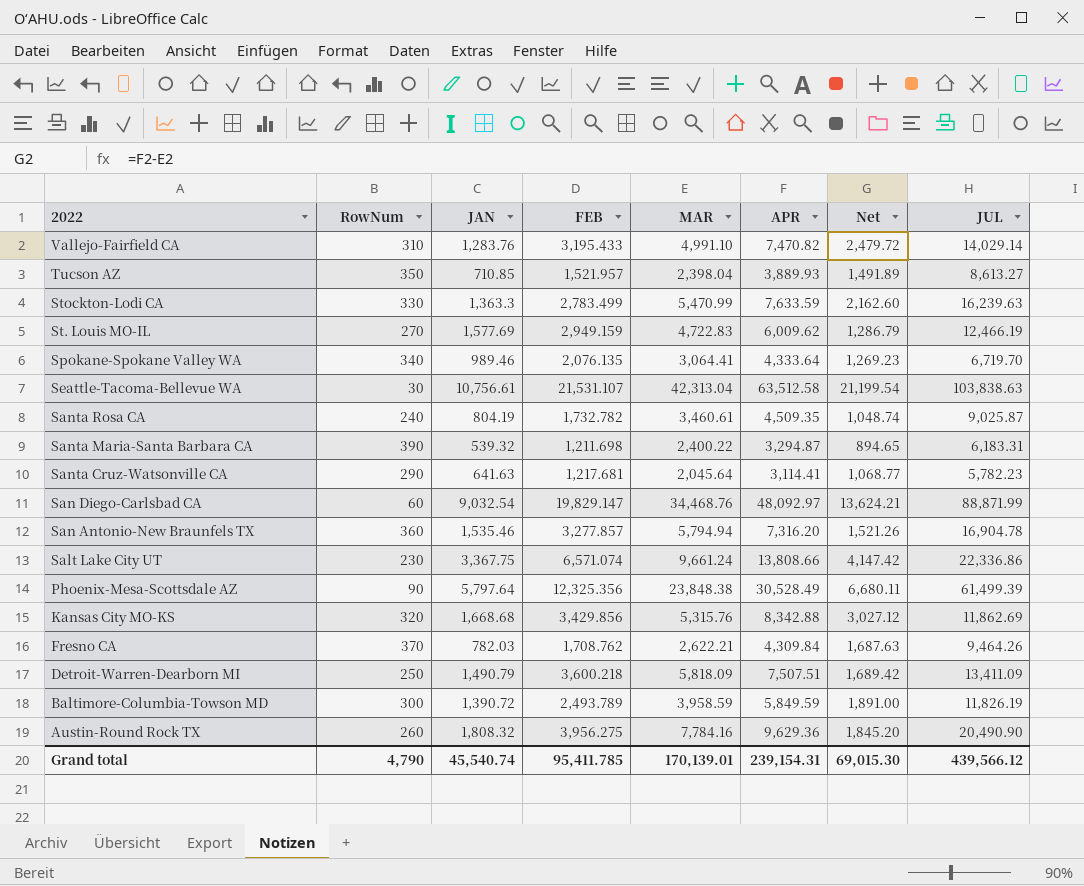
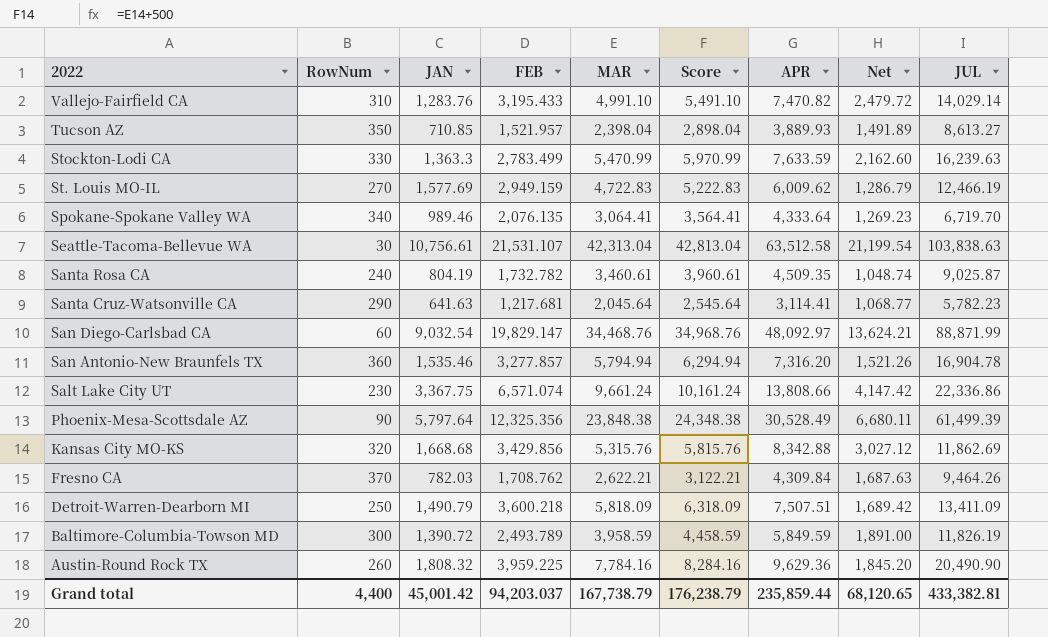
column Score | formula: none -> [MAR] + 500
row Santa Maria-Santa Barbara CA: 390 | 539.32 | 1,211.698 | 2,400.22 | 3,294.87 | 894.65 | 6,183.31 -> none
Austin-Round Rock TX | FEB: 3,956.275 -> 3,959.225
Grand total | RowNum: 4,790 -> 4,400
Grand total | JAN: 45,540.74 -> 45,001.42
Grand total | FEB: 95,411.785 -> 94,203.037
Grand total | MAR: 170,139.01 -> 167,738.79
Grand total | APR: 239,154.31 -> 235,859.44
Grand total | Net: 69,015.30 -> 68,120.65
Grand total | JUL: 439,566.12 -> 433,382.81

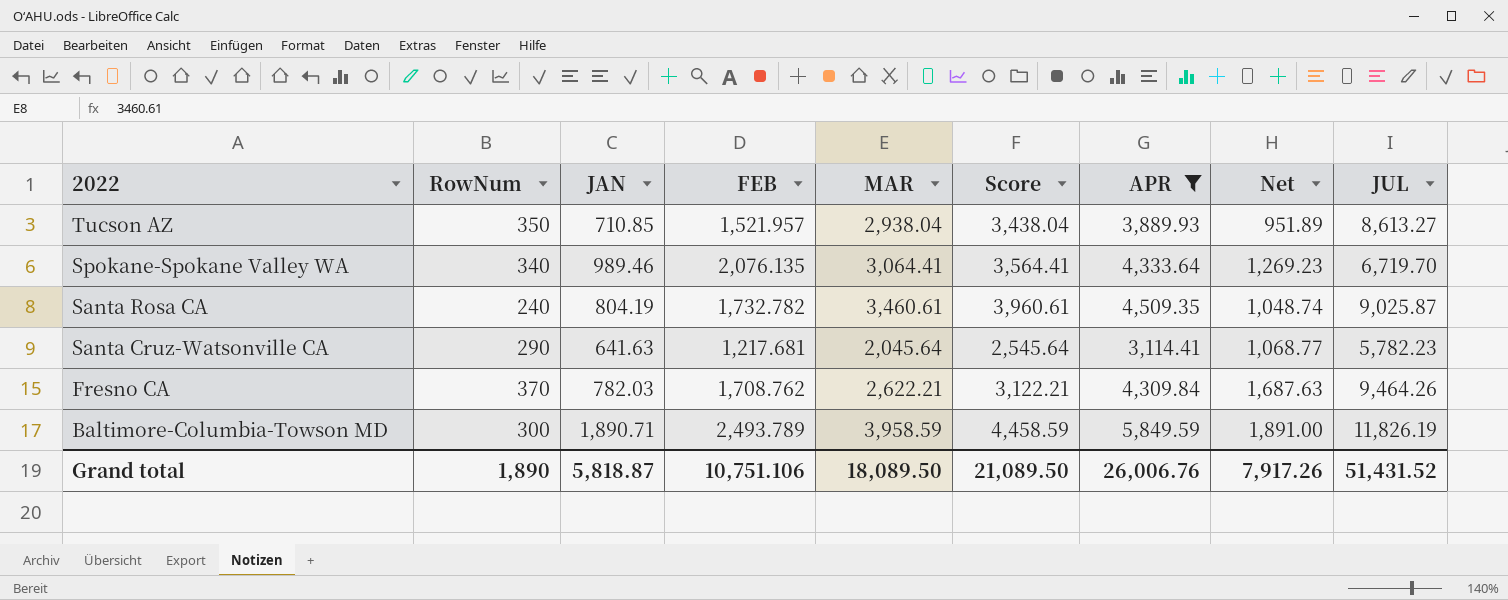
filter: none -> APR <= 5,849.59
Tucson AZ | MAR: 2,398.04 -> 2,938.04
Tucson AZ | Score: 2,898.04 -> 3,438.04
Tucson AZ | Net: 1,491.89 -> 951.89
Baltimore-Columbia-Towson MD | JAN: 1,390.72 -> 1,890.71
Grand total | RowNum: 4,400 -> 1,890
Grand total | JAN: 45,001.42 -> 5,818.87
Grand total | FEB: 94,203.037 -> 10,751.106
Grand total | MAR: 167,738.79 -> 18,089.50
Grand total | Score: 176,238.79 -> 21,089.50
Grand total | APR: 235,859.44 -> 26,006.76
Grand total | Net: 68,120.65 -> 7,917.26
Grand total | JUL: 433,382.81 -> 51,431.52

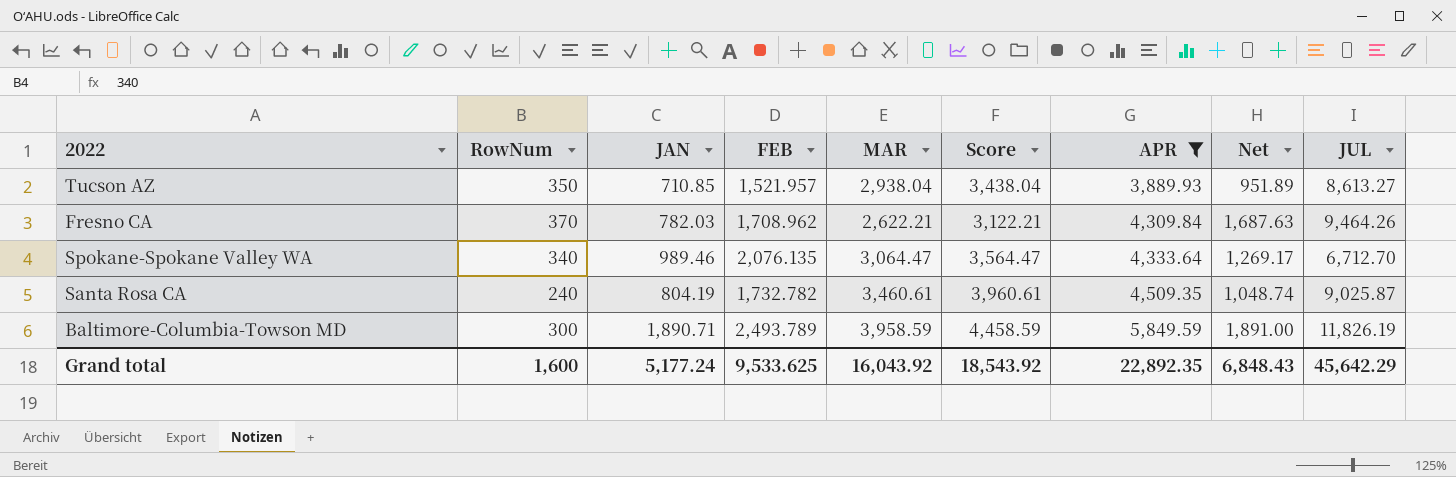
row order: 2022 descending -> APR ascending
row Santa Cruz-Watsonville CA: 290 | 641.63 | 1,217.681 | 2,045.64 | 2,545.64 | 3,114.41 | 1,068.77 | 5,782.23 -> none
Fresno CA | FEB: 1,708.762 -> 1,708.962
Spokane-Spokane Valley WA | MAR: 3,064.41 -> 3,064.47
Spokane-Spokane Valley WA | Score: 3,564.41 -> 3,564.47
Spokane-Spokane Valley WA | Net: 1,269.23 -> 1,269.17
Spokane-Spokane Valley WA | JUL: 6,719.70 -> 6,712.70
Grand total | RowNum: 1,890 -> 1,600
Grand total | JAN: 5,818.87 -> 5,177.24
Grand total | FEB: 10,751.106 -> 9,533.625
Grand total | MAR: 18,089.50 -> 16,043.92
Grand total | Score: 21,089.50 -> 18,543.92
Grand total | APR: 26,006.76 -> 22,892.35
Grand total | Net: 7,917.26 -> 6,848.43
Grand total | JUL: 51,431.52 -> 45,642.29

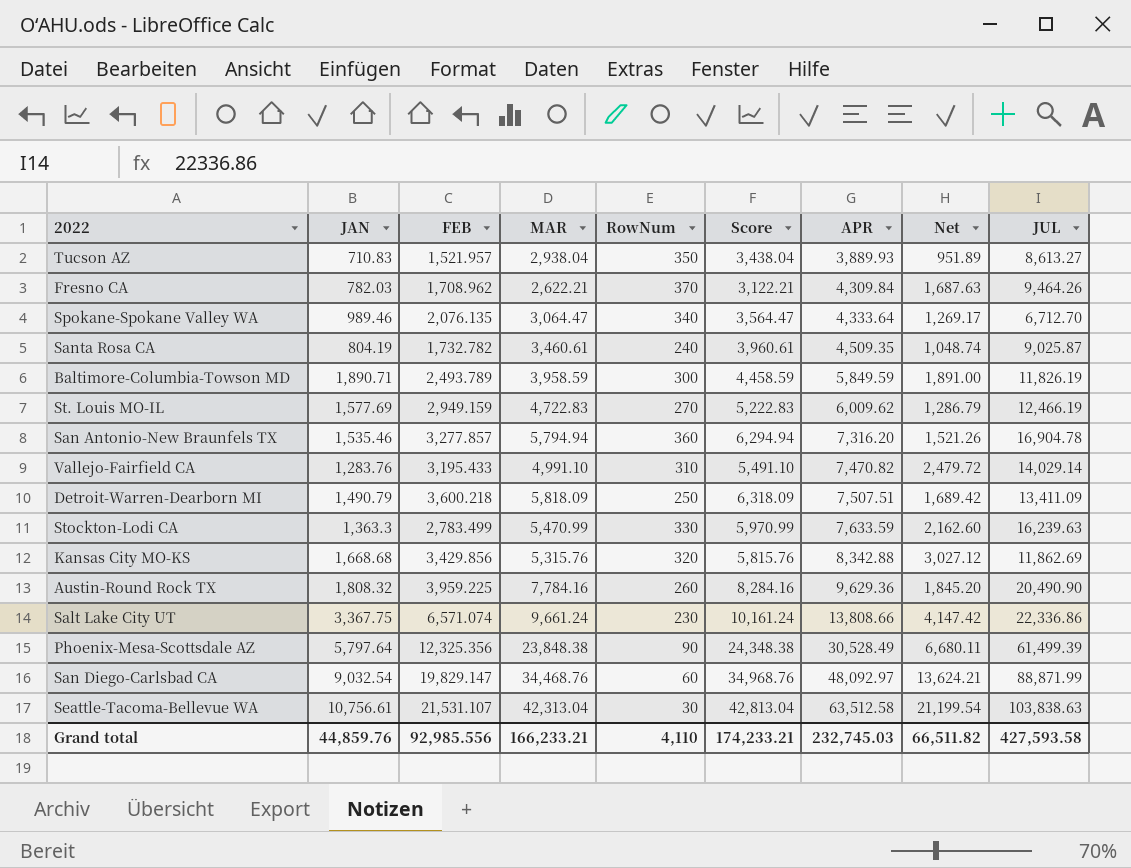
filter: APR <= 5,849.59 -> none
column RowNum | position: 2 -> 5
Tucson AZ | JAN: 710.85 -> 710.83
Grand total | JAN: 5,177.24 -> 44,859.76
Grand total | FEB: 9,533.625 -> 92,985.556
Grand total | MAR: 16,043.92 -> 166,233.21
Grand total | RowNum: 1,600 -> 4,110
Grand total | Score: 18,543.92 -> 174,233.21
Grand total | APR: 22,892.35 -> 232,745.03
Grand total | Net: 6,848.43 -> 66,511.82
Grand total | JUL: 45,642.29 -> 427,593.58

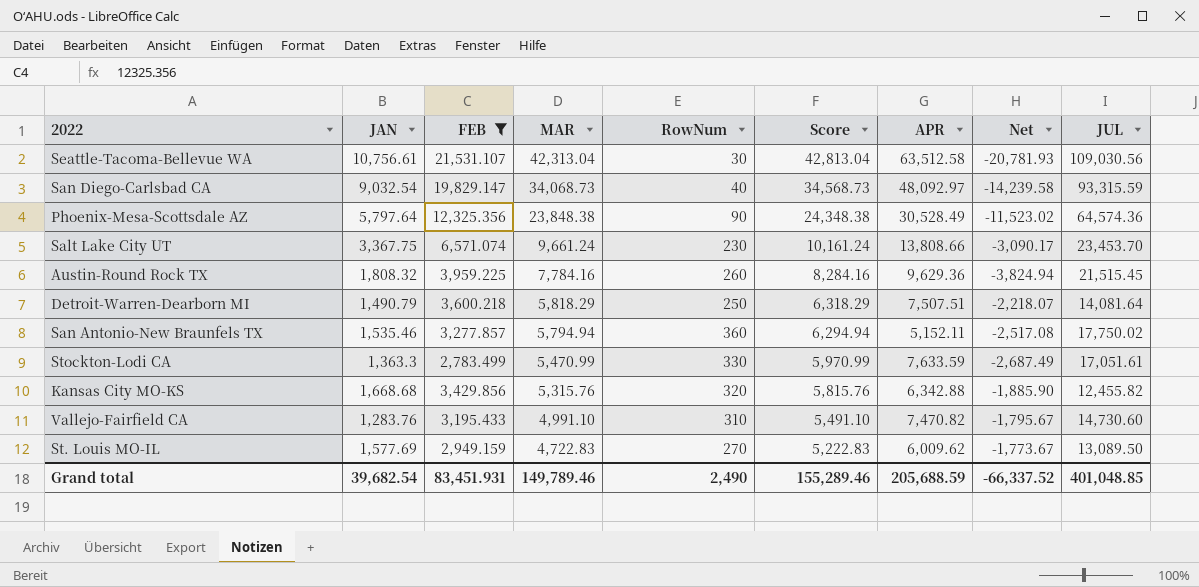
filter: none -> FEB >= 2,783.499
row order: APR ascending -> MAR descending
column Net | formula: [APR] - [MAR] -> [FEB] - [MAR]
Seattle-Tacoma-Bellevue WA | JUL: 103,838.63 -> 109,030.56
San Diego-Carlsbad CA | MAR: 34,468.76 -> 34,068.73
San Diego-Carlsbad CA | RowNum: 60 -> 40
San Diego-Carlsbad CA | Score: 34,968.76 -> 34,568.73
San Diego-Carlsbad CA | JUL: 88,871.99 -> 93,315.59
Phoenix-Mesa-Scottsdale AZ | JUL: 61,499.39 -> 64,574.36
Salt Lake City UT | JUL: 22,336.86 -> 23,453.70
Austin-Round Rock TX | JUL: 20,490.90 -> 21,515.45
Detroit-Warren-Dearborn MI | MAR: 5,818.09 -> 5,818.29
Detroit-Warren-Dearborn MI | Score: 6,318.09 -> 6,318.29
Detroit-Warren-Dearborn MI | JUL: 13,411.09 -> 14,081.64
San Antonio-New Braunfels TX | APR: 7,316.20 -> 5,152.11
San Antonio-New Braunfels TX | JUL: 16,904.78 -> 17,750.02
Stockton-Lodi CA | JUL: 16,239.63 -> 17,051.61
Kansas City MO-KS | APR: 8,342.88 -> 6,342.88
Kansas City MO-KS | JUL: 11,862.69 -> 12,455.82
Vallejo-Fairfield CA | JUL: 14,029.14 -> 14,730.60
St. Louis MO-IL | JUL: 12,466.19 -> 13,089.50
Grand total | JAN: 44,859.76 -> 39,682.54
Grand total | FEB: 92,985.556 -> 83,451.931
Grand total | MAR: 166,233.21 -> 149,789.46
Grand total | RowNum: 4,110 -> 2,490
Grand total | Score: 174,233.21 -> 155,289.46
Grand total | APR: 232,745.03 -> 205,688.59
Grand total | Net: 66,511.82 -> -66,337.52
Grand total | JUL: 427,593.58 -> 401,048.85

